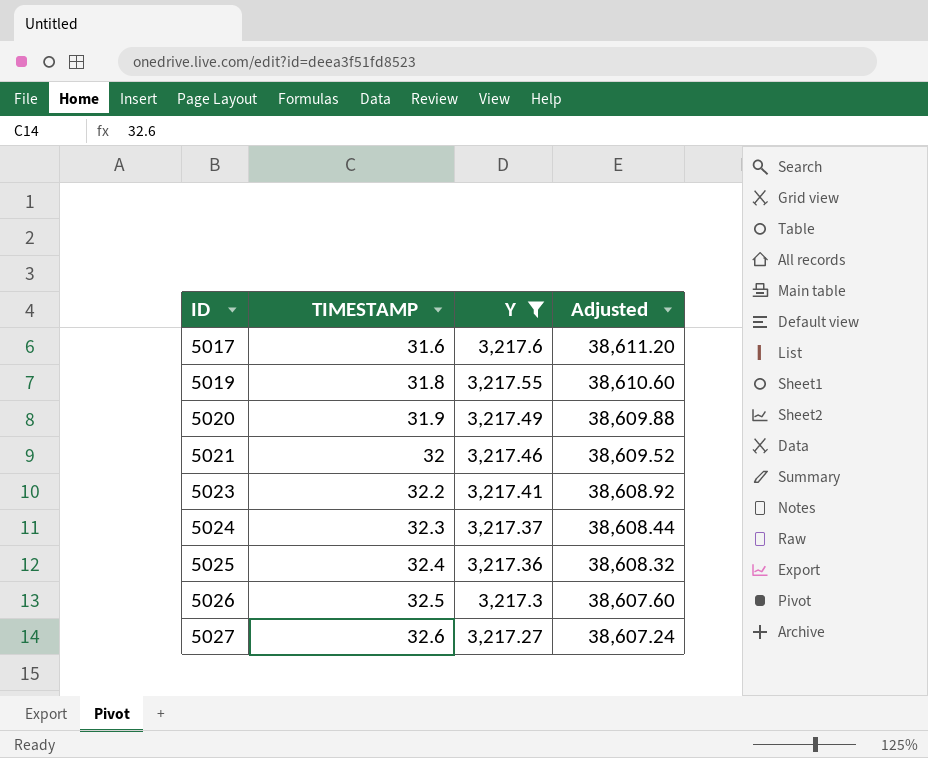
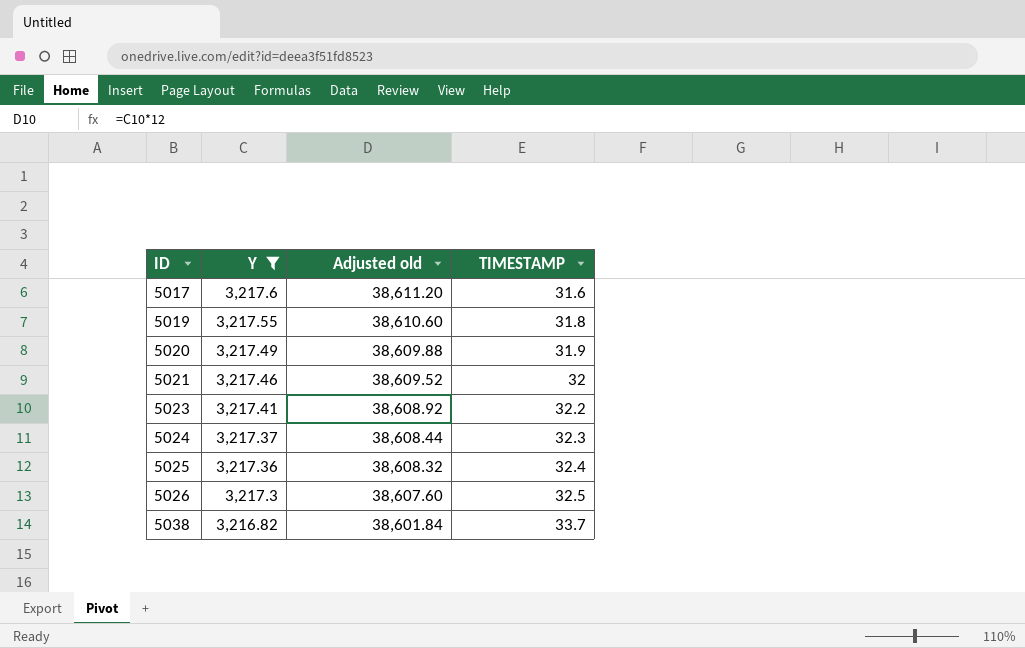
column name: Adjusted -> Adjusted old
column TIMESTAMP | position: 2 -> 4
row 5027: 32.6 | 3,217.27 | 38,607.24 -> none
row 5038: none -> 3,216.82 | 38,601.84 | 33.7

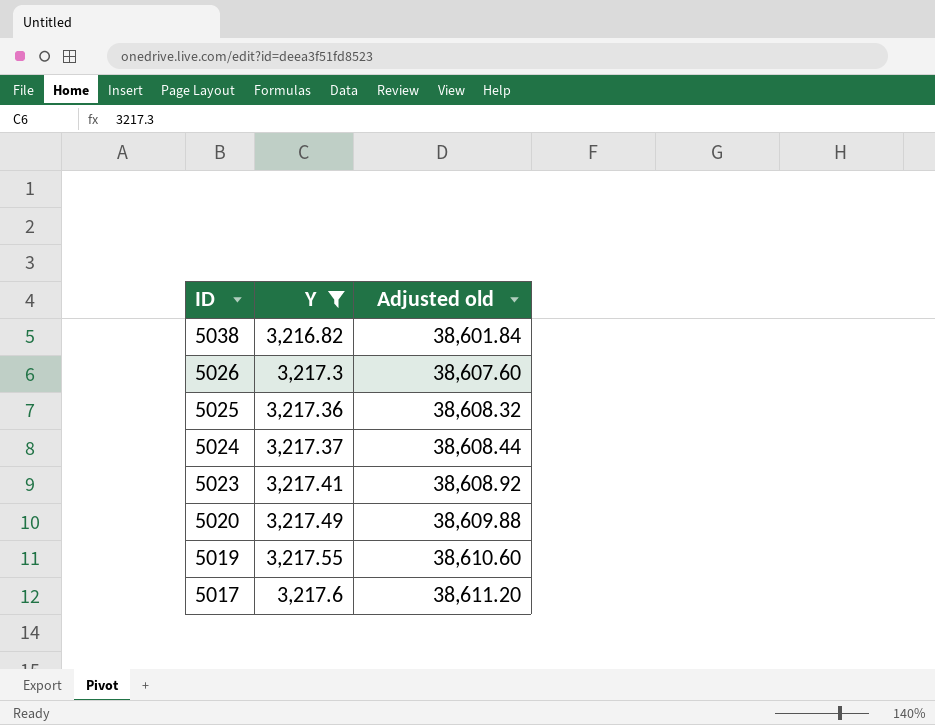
row order: ID ascending -> ID descending
column TIMESTAMP | position: 4 -> none
row 5021: 3,217.46 | 38,609.52 | 32 -> none

